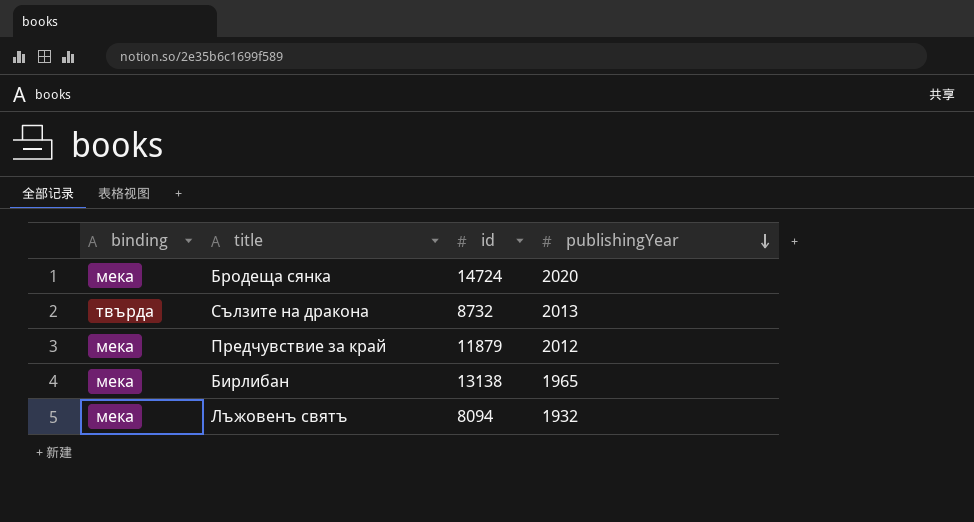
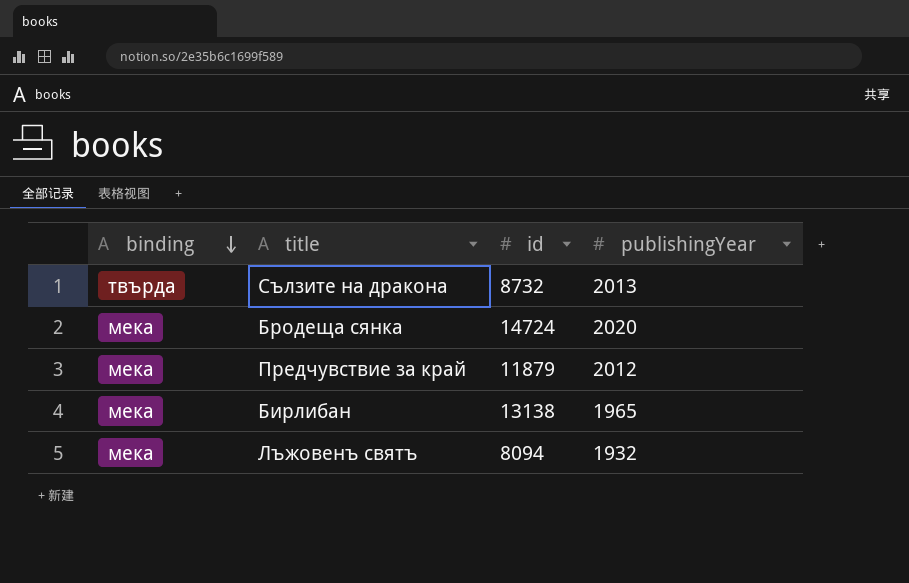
row order: publishingYear descending -> binding descending

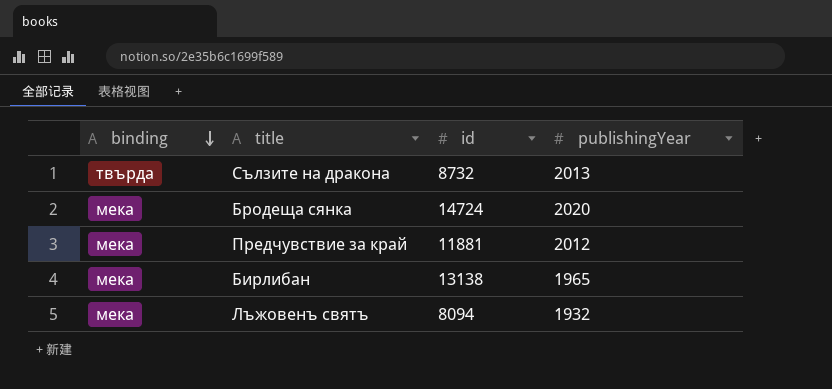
Предчувствие за край | id: 11879 -> 11881

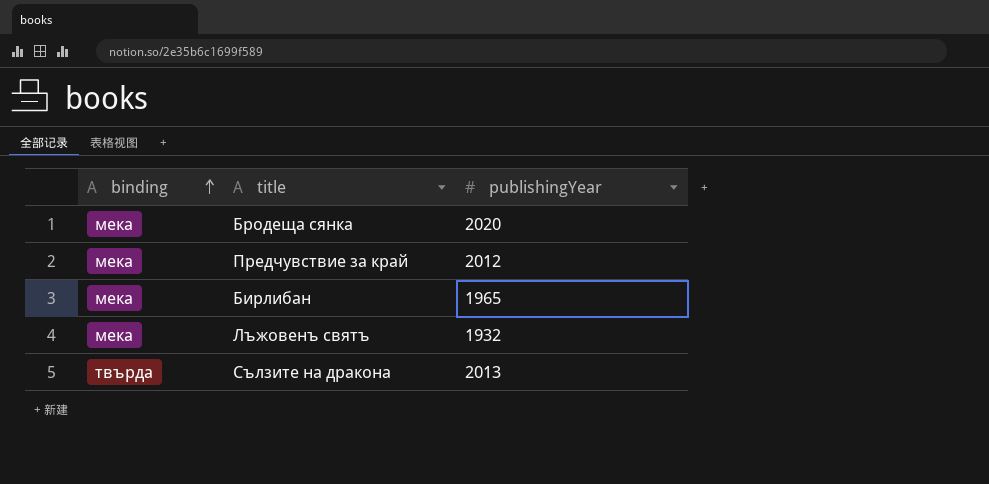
row order: binding descending -> binding ascending
column id | position: 3 -> none

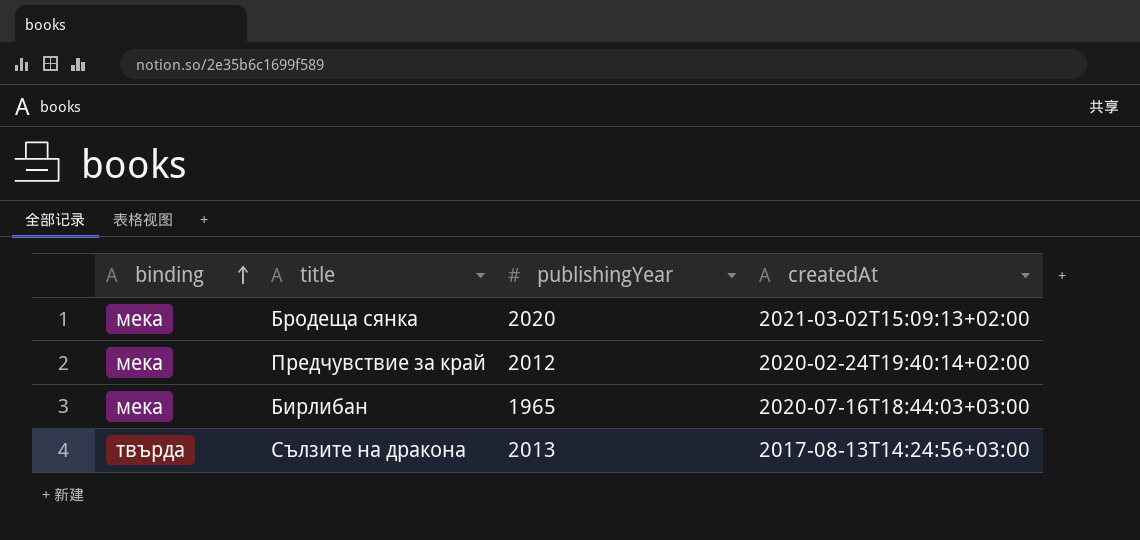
column createdAt | position: none -> 4
row Лъжовенъ святъ: мека | 1932 -> none

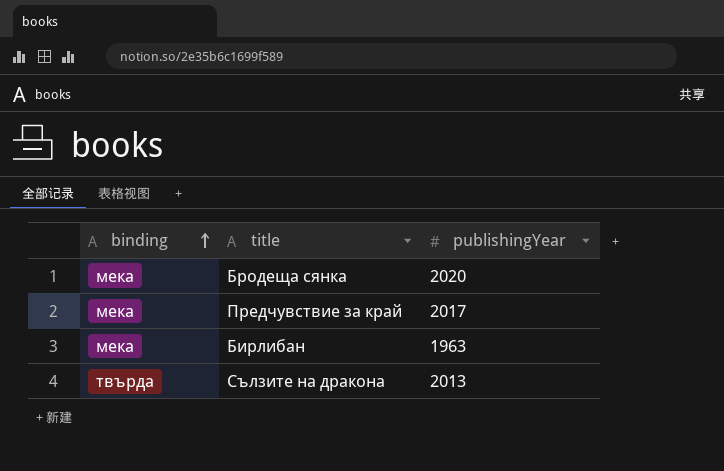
column createdAt | position: 4 -> none
Предчувствие за край | publishingYear: 2012 -> 2017
Бирлибан | publishingYear: 1965 -> 1963

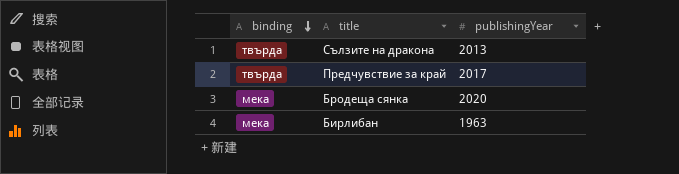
row order: binding ascending -> binding descending
Предчувствие за край | binding: мека -> твърда

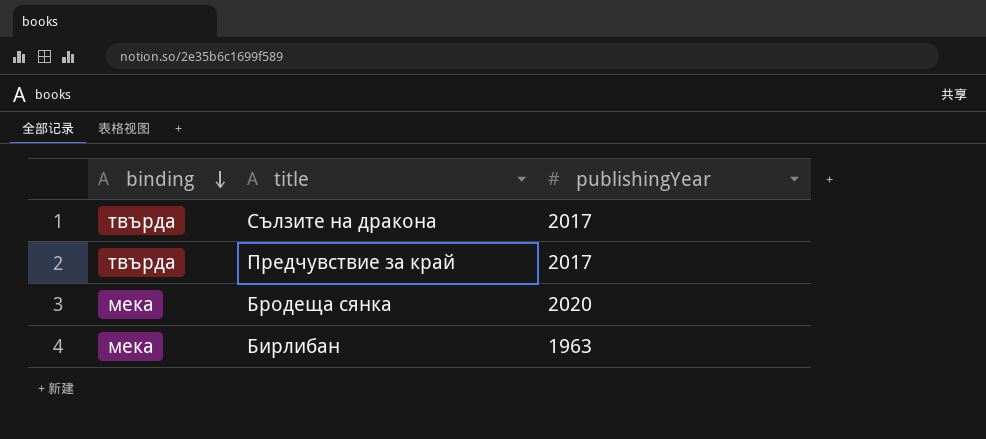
Сълзите на дракона | publishingYear: 2013 -> 2017

